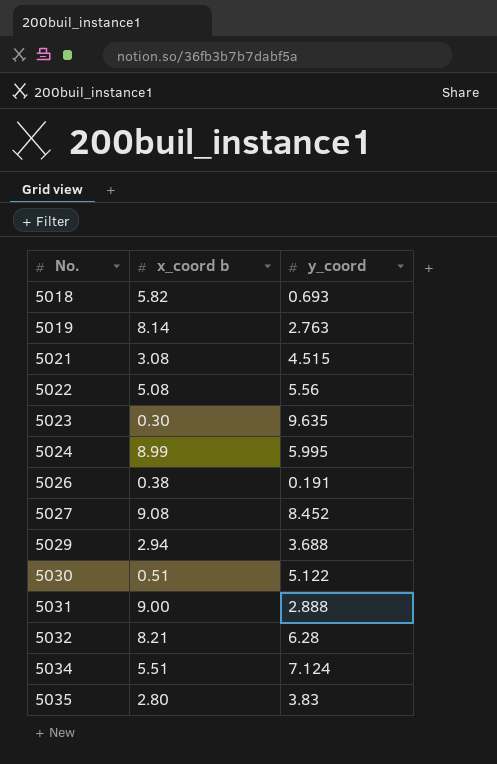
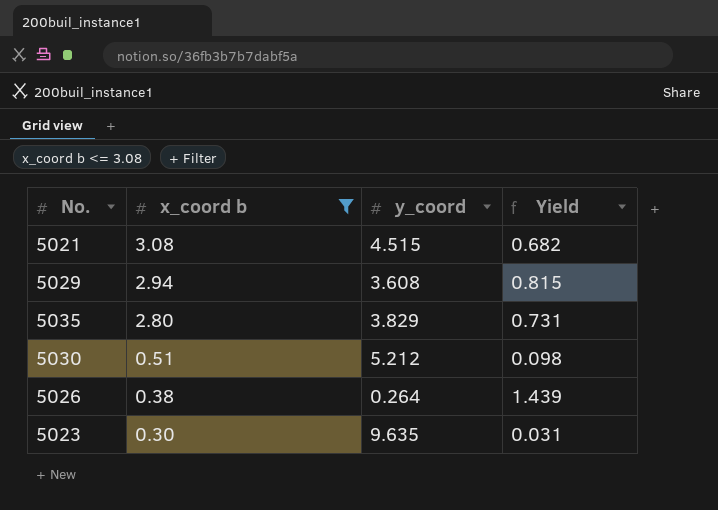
filter: none -> x_coord b <= 3.08
row order: No. ascending -> x_coord b descending
column Yield | formula: none -> [x_coord b] / [y_coord]
5029 | y_coord: 3.688 -> 3.608
5035 | y_coord: 3.83 -> 3.829
5030 | y_coord: 5.122 -> 5.212
5026 | y_coord: 0.191 -> 0.264

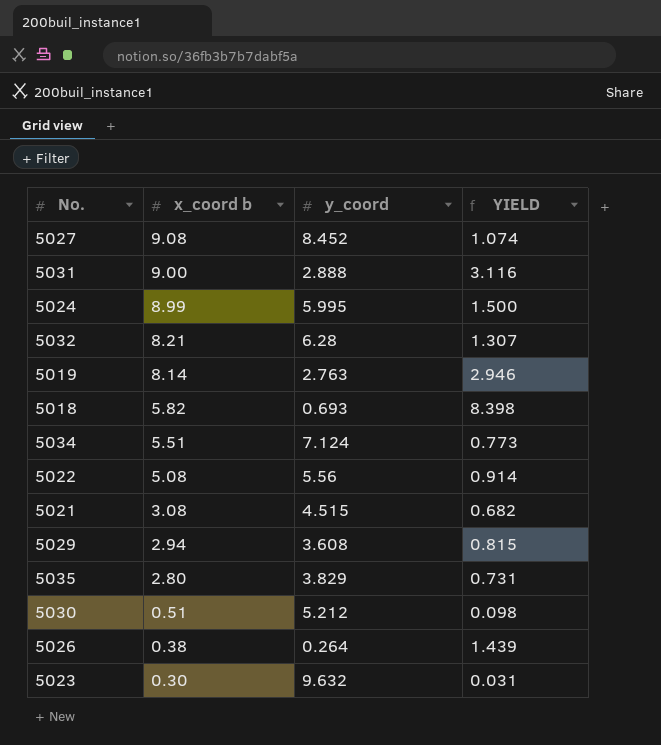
filter: x_coord b <= 3.08 -> none
column name: Yield -> YIELD
5023 | y_coord: 9.635 -> 9.632

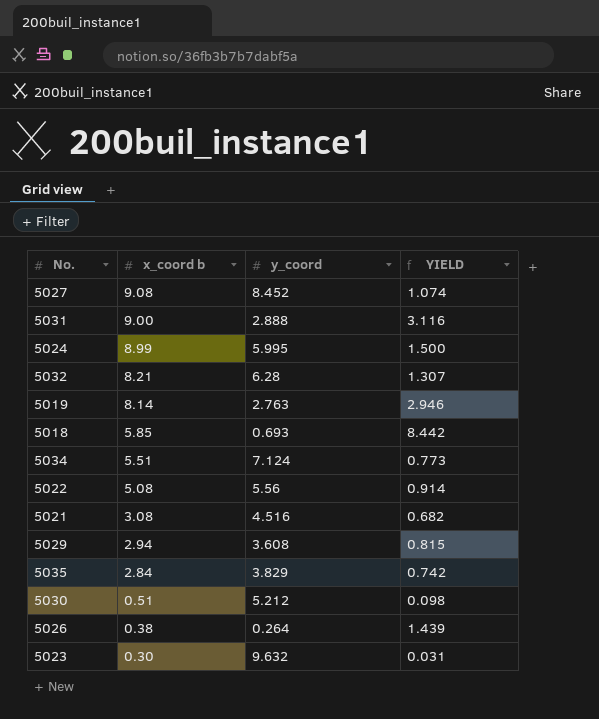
5018 | x_coord b: 5.82 -> 5.85
5018 | YIELD: 8.398 -> 8.442
5021 | y_coord: 4.515 -> 4.516
5035 | x_coord b: 2.80 -> 2.84
5035 | YIELD: 0.731 -> 0.742

